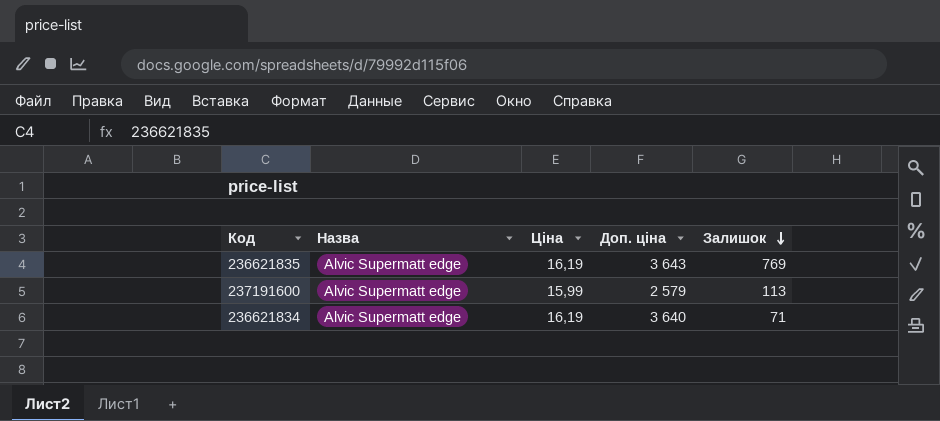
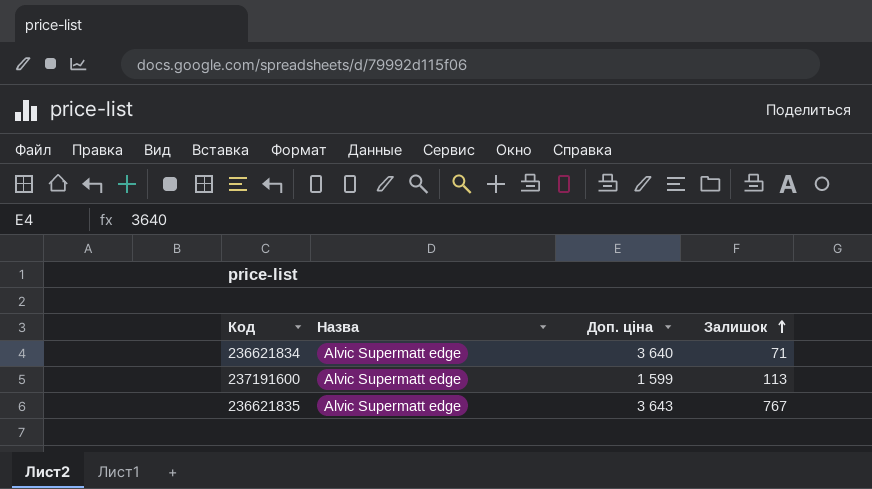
row order: Залишок descending -> Залишок ascending
column Ціна | position: 3 -> none
237191600 | Доп. ціна: 2 579 -> 1 599
236621835 | Залишок: 769 -> 767

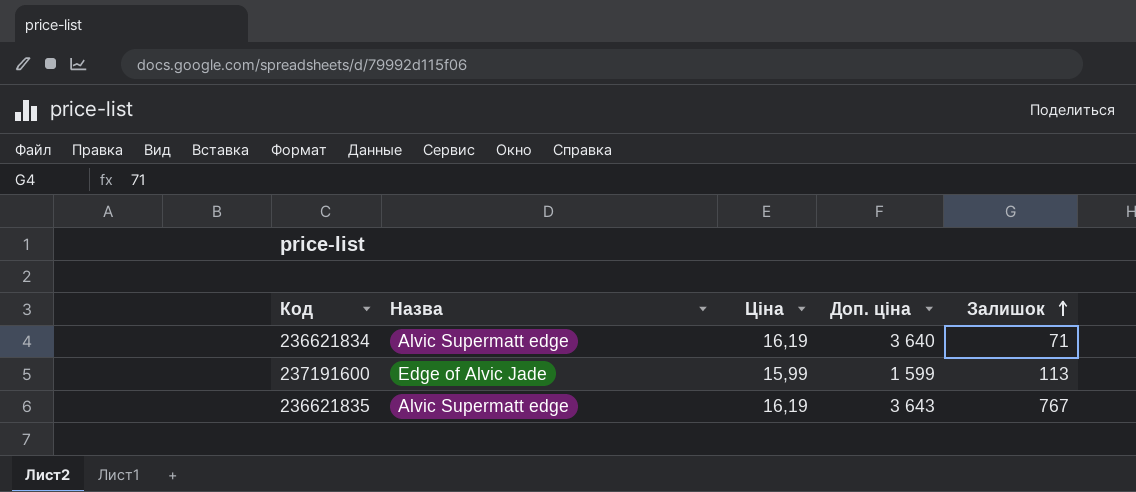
column Ціна | position: none -> 3
237191600 | Назва: Alvic Supermatt edge -> Edge of Alvic Jade

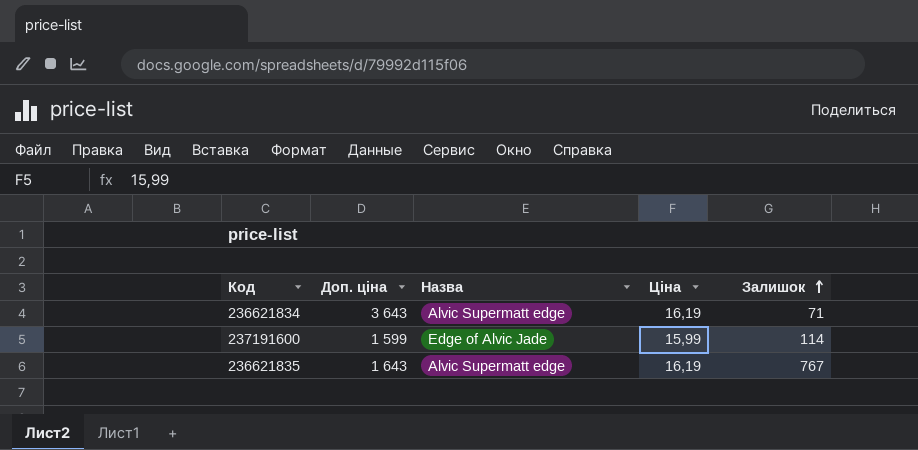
column Доп. ціна | position: 4 -> 2
236621834 | Доп. ціна: 3 640 -> 3 643
237191600 | Залишок: 113 -> 114
236621835 | Доп. ціна: 3 643 -> 1 643

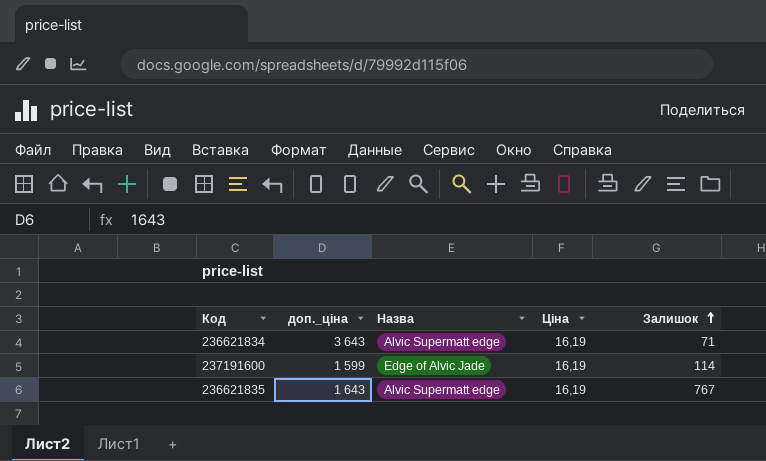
column name: Доп. ціна -> доп._ціна
237191600 | Ціна: 15,99 -> 16,19

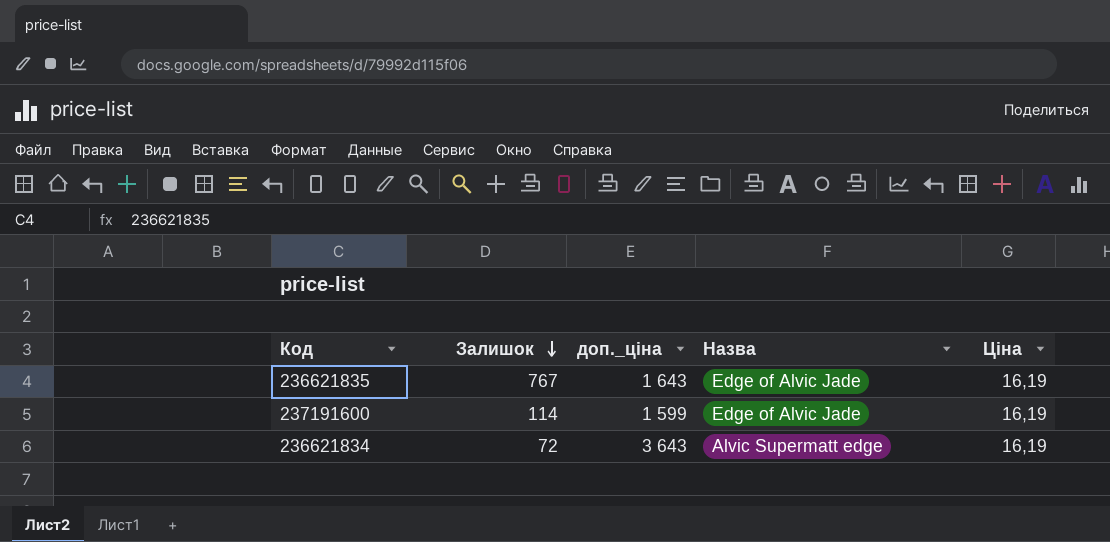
row order: Залишок ascending -> Залишок descending
column Залишок | position: 5 -> 2
236621835 | Назва: Alvic Supermatt edge -> Edge of Alvic Jade
236621834 | Залишок: 71 -> 72

